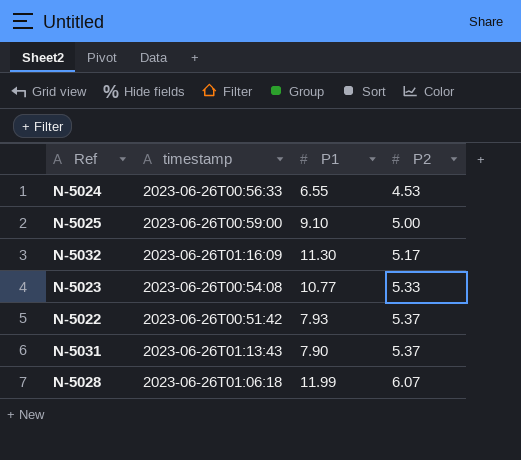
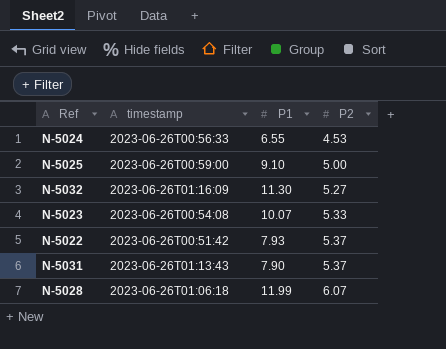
N-5032 | P2: 5.17 -> 5.27
N-5023 | P1: 10.77 -> 10.07

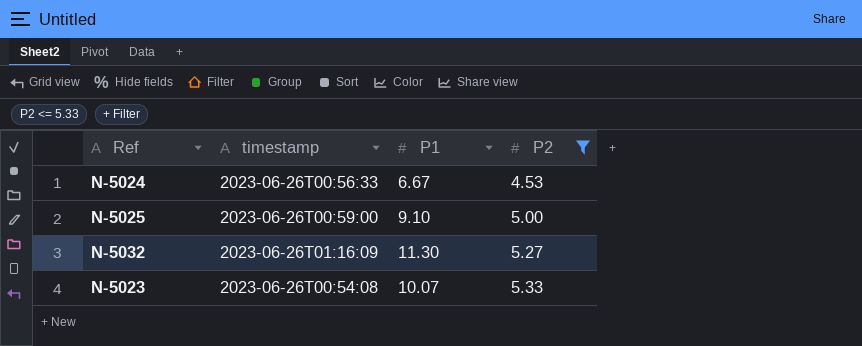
filter: none -> P2 <= 5.33
N-5024 | P1: 6.55 -> 6.67

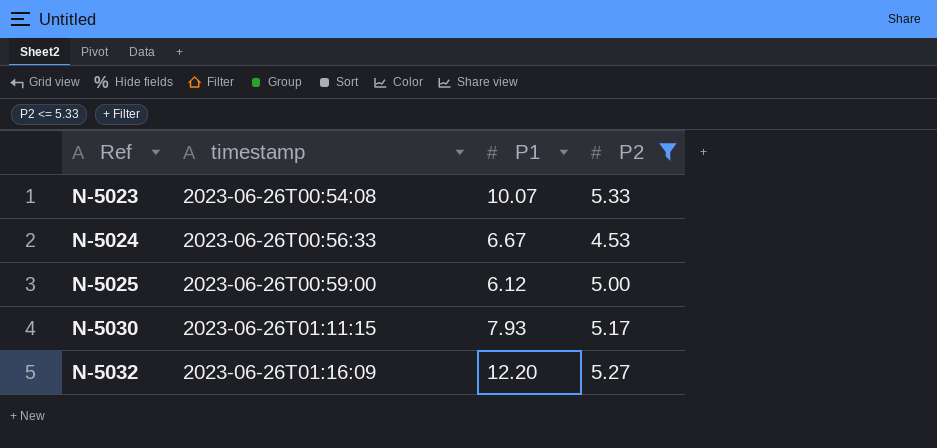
row order: P2 ascending -> Ref ascending
N-5025 | P1: 9.10 -> 6.12
row N-5030: none -> 2023-06-26T01:11:15 | 7.93 | 5.17
N-5032 | P1: 11.30 -> 12.20

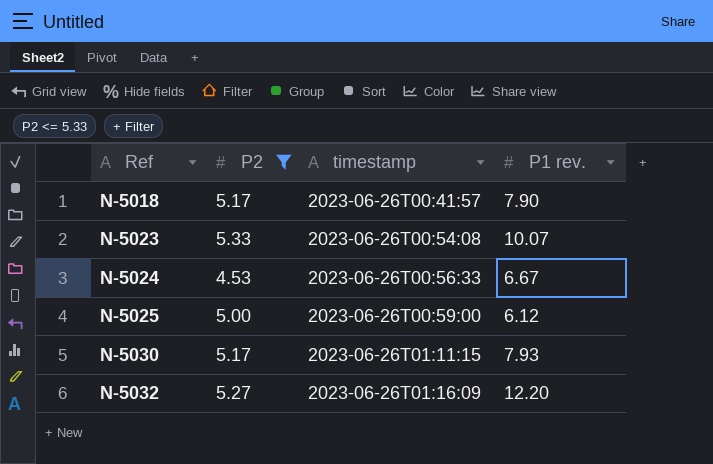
column P2 | position: 4 -> 2
column name: P1 -> P1 rev.
row N-5018: none -> 5.17 | 2023-06-26T00:41:57 | 7.90

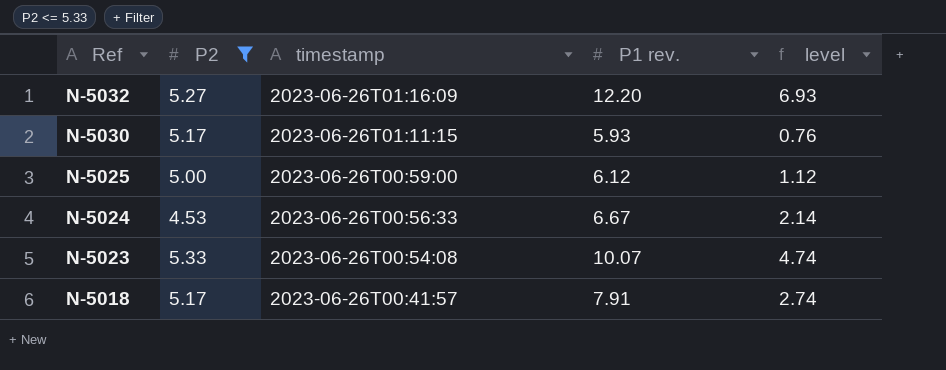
row order: Ref ascending -> Ref descending
column level | formula: none -> [P1 rev.] - [P2]
N-5030 | P1 rev.: 7.93 -> 5.93
N-5018 | P1 rev.: 7.90 -> 7.91

